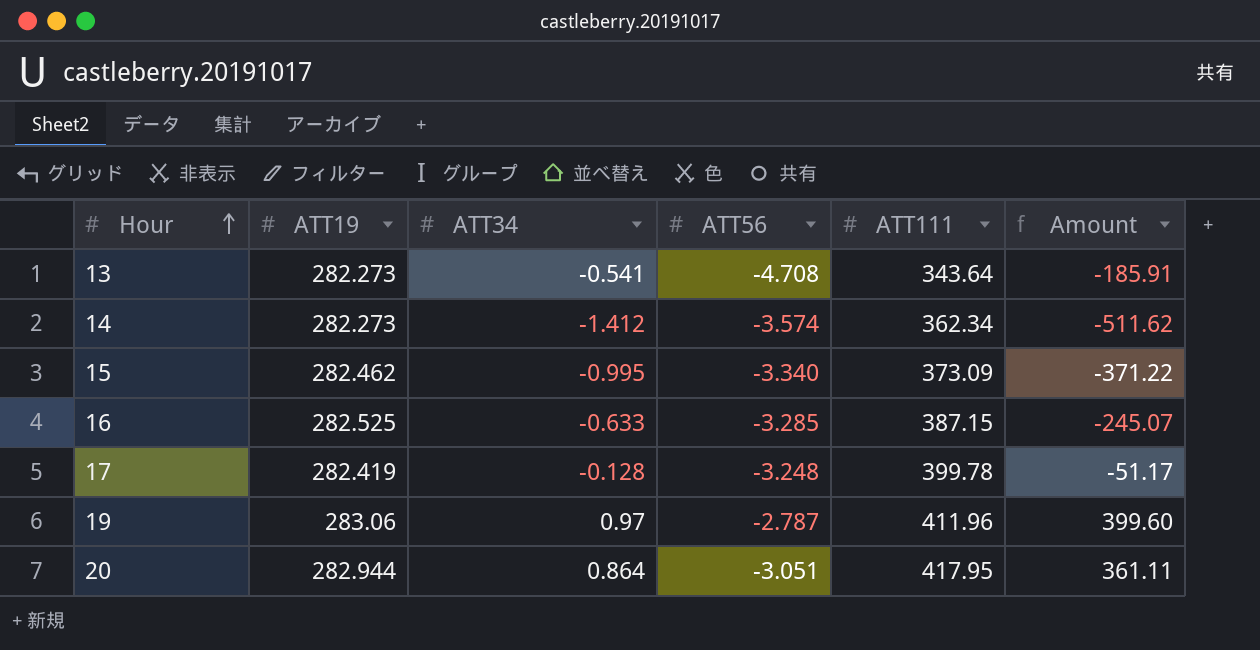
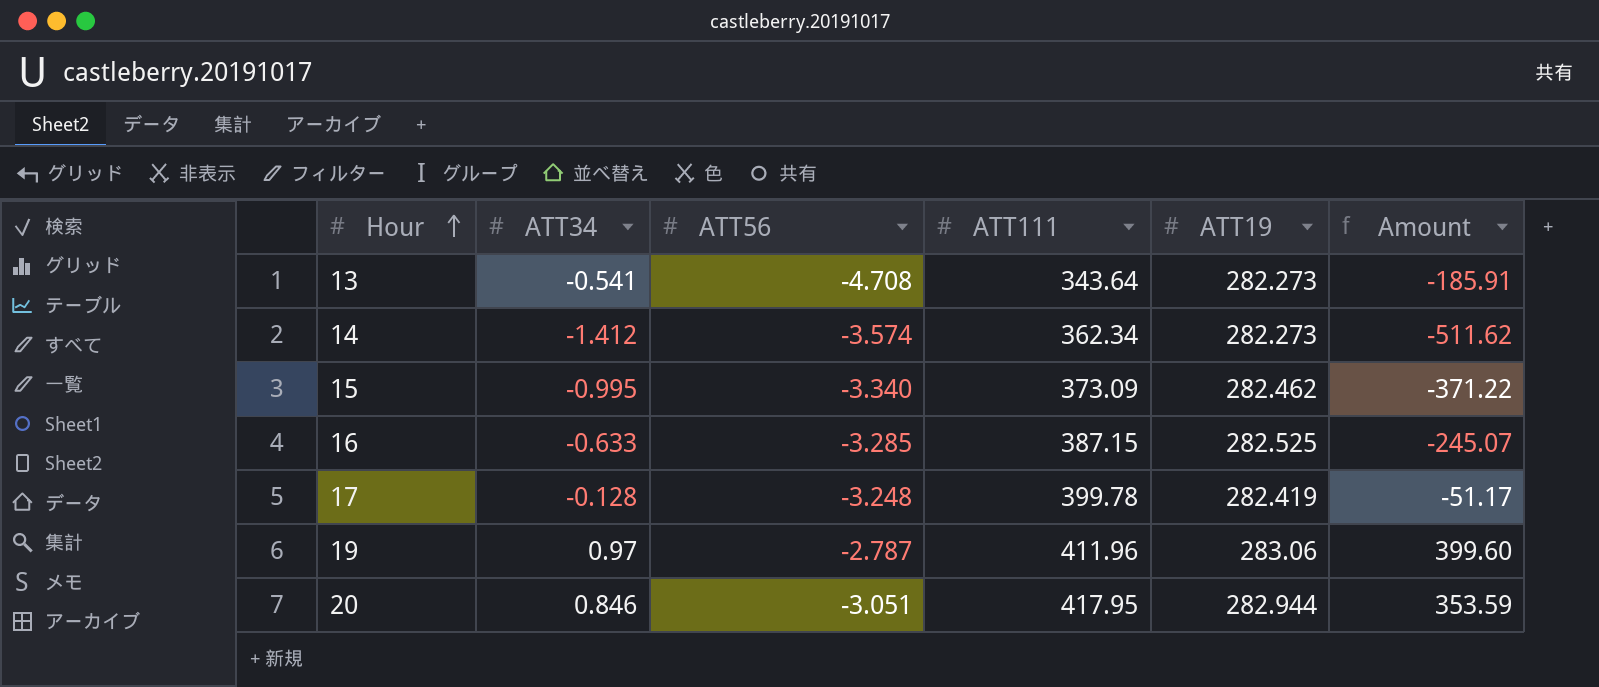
column ATT19 | position: 2 -> 5
20 | ATT34: 0.864 -> 0.846
20 | Amount: 361.11 -> 353.59

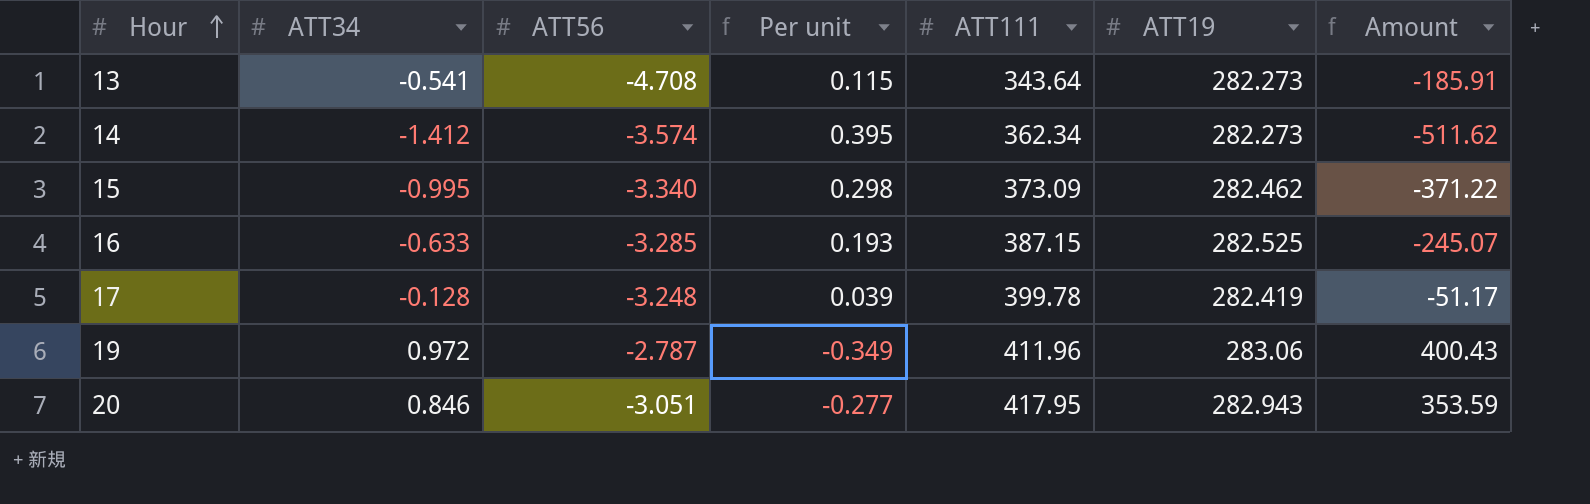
column Per unit | formula: none -> [ATT34] / [ATT56]
19 | ATT34: 0.97 -> 0.972
19 | Amount: 399.60 -> 400.43
20 | ATT19: 282.944 -> 282.943

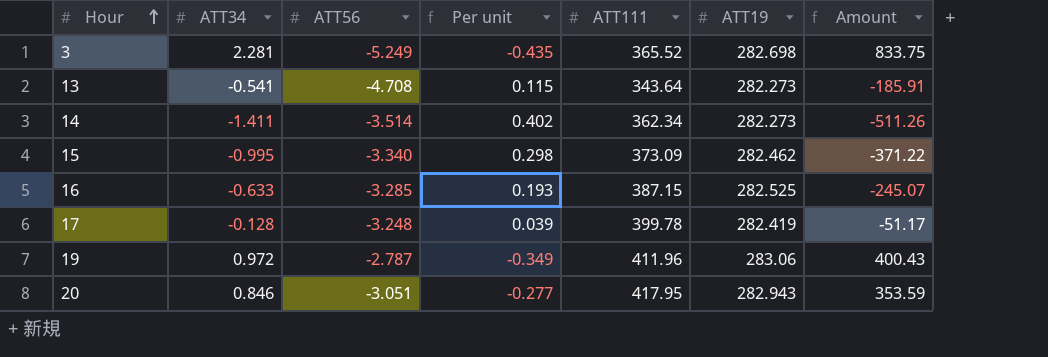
row 3: none -> 2.281 | -5.249 | -0.435 | 365.52 | 282.698 | 833.75
14 | ATT34: -1.412 -> -1.411
14 | ATT56: -3.574 -> -3.514
14 | Per unit: 0.395 -> 0.402
14 | Amount: -511.62 -> -511.26

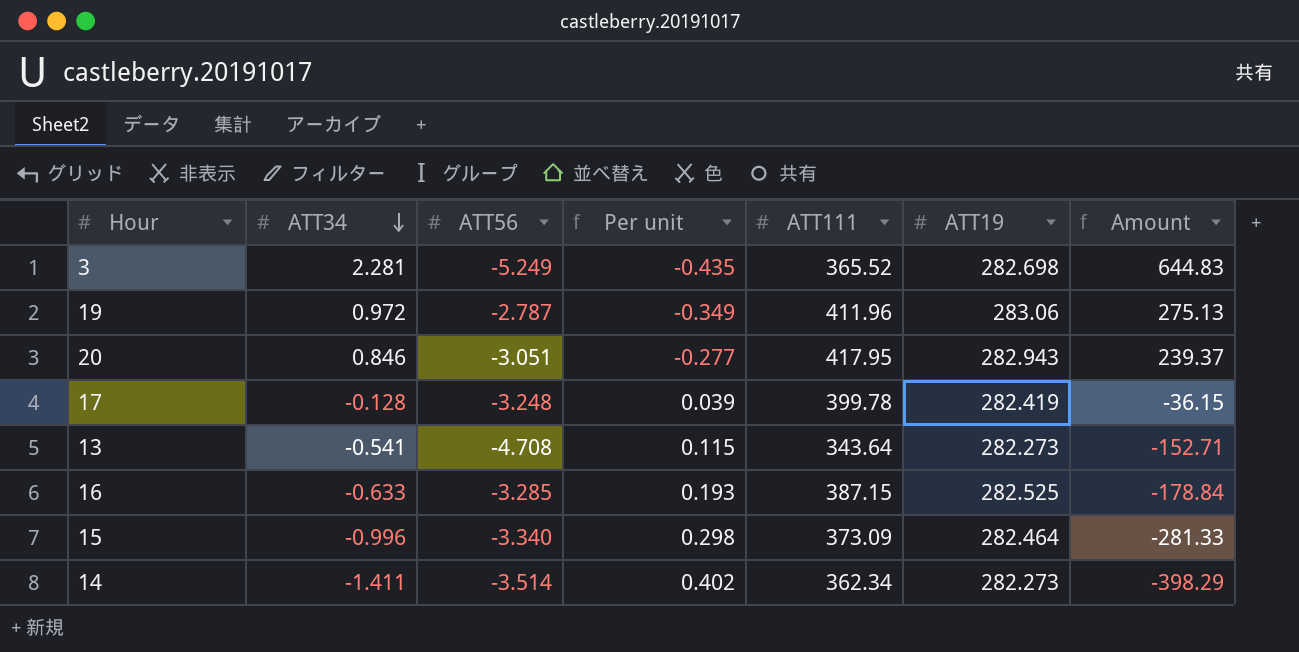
row order: Hour ascending -> ATT34 descending
column Amount | formula: [ATT34] * [ATT111] -> [ATT34] * [ATT19]
15 | ATT34: -0.995 -> -0.996
15 | ATT19: 282.462 -> 282.464

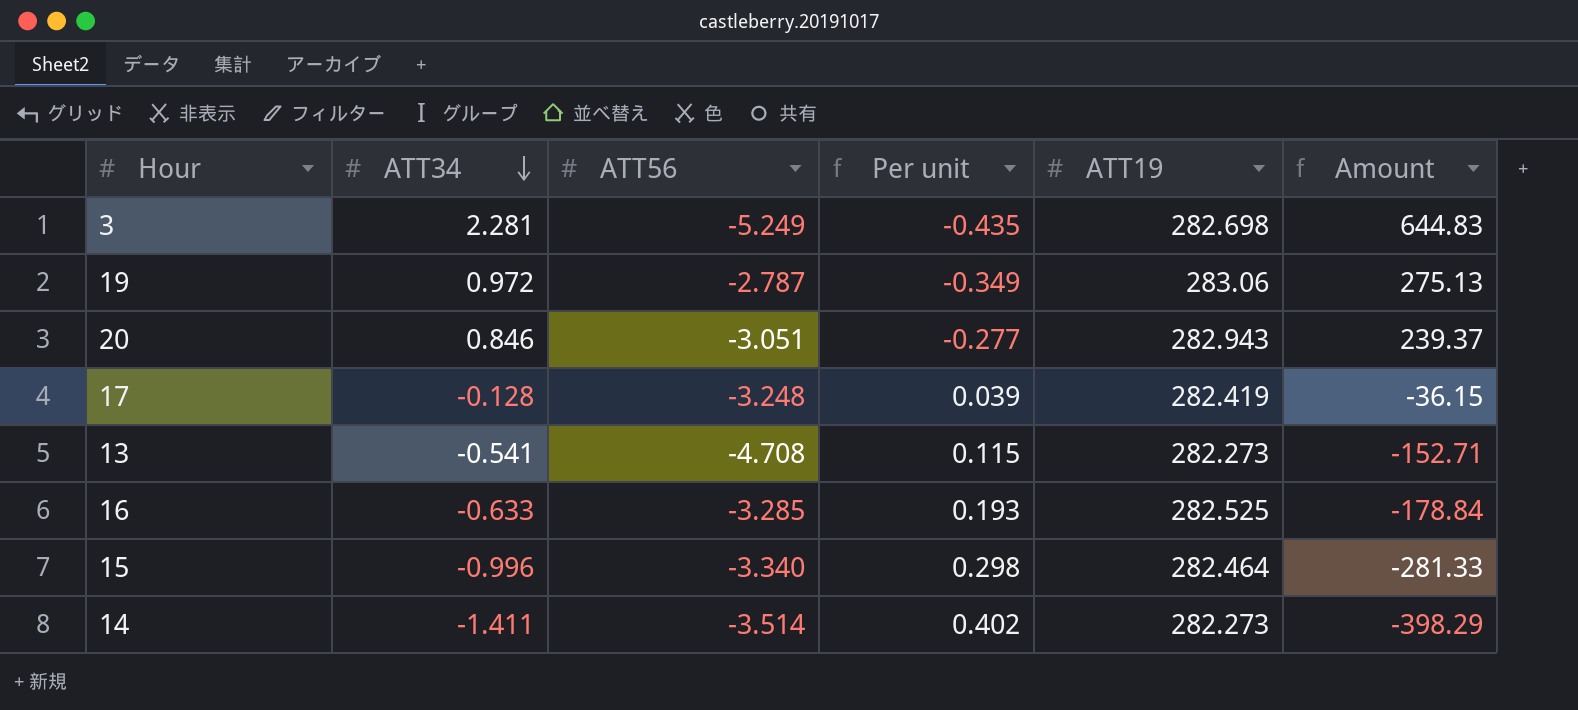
column ATT111 | position: 5 -> none

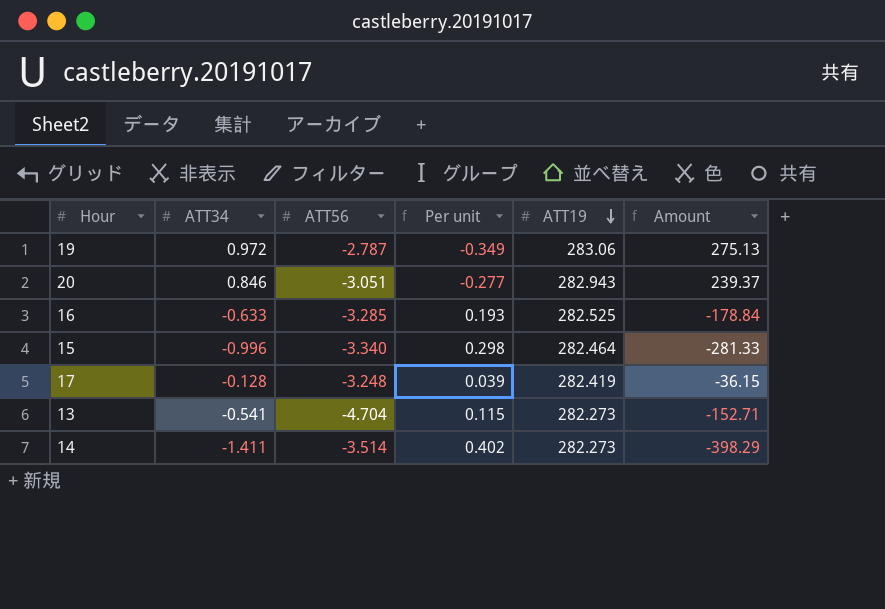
row order: ATT34 descending -> ATT19 descending
row 3: 2.281 | -5.249 | -0.435 | 282.698 | 644.83 -> none
13 | ATT56: -4.708 -> -4.704

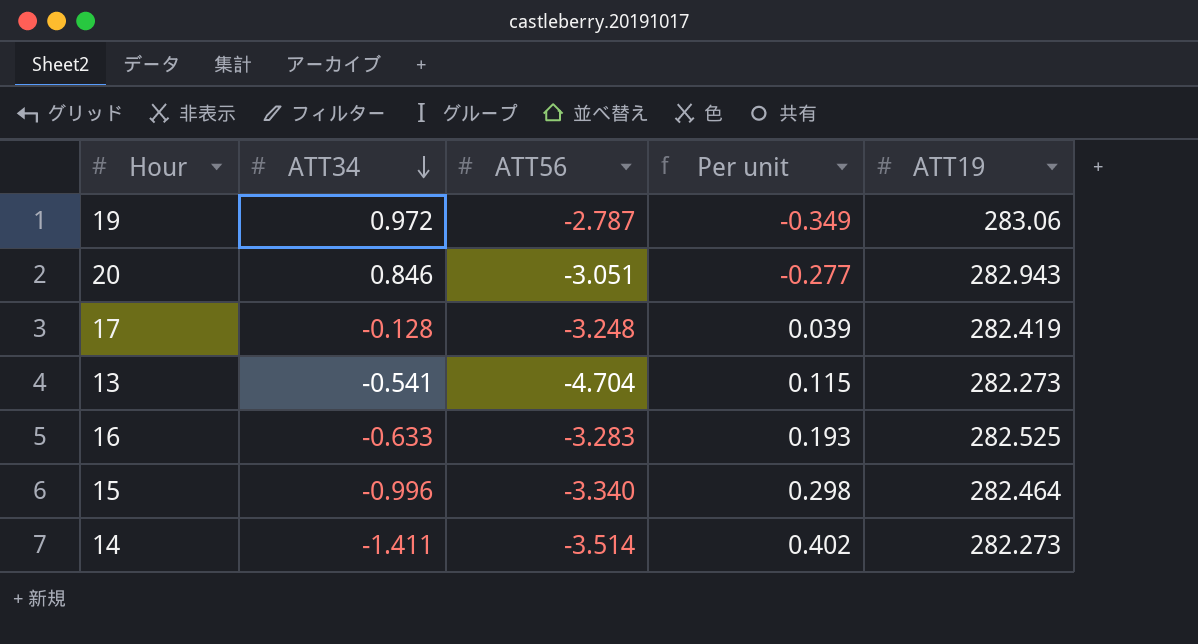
row order: ATT19 descending -> ATT34 descending
column Amount | formula: [ATT34] * [ATT19] -> none
16 | ATT56: -3.285 -> -3.283

